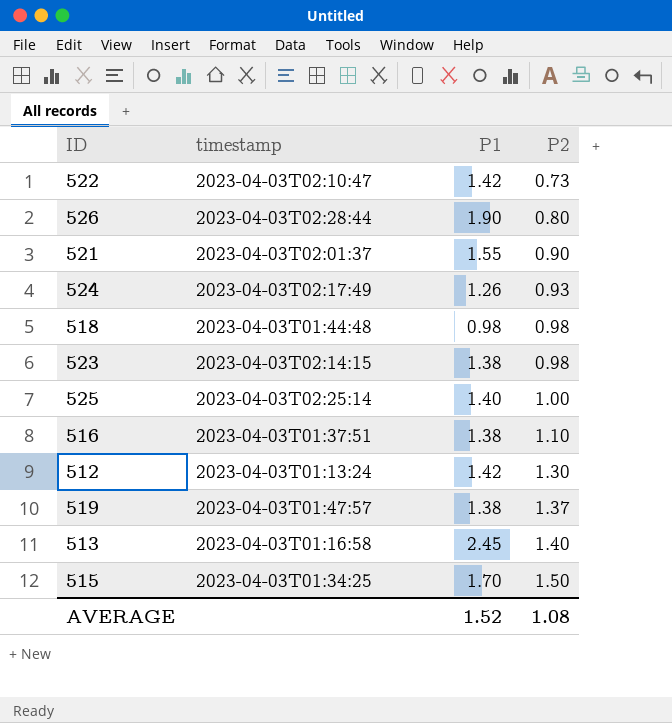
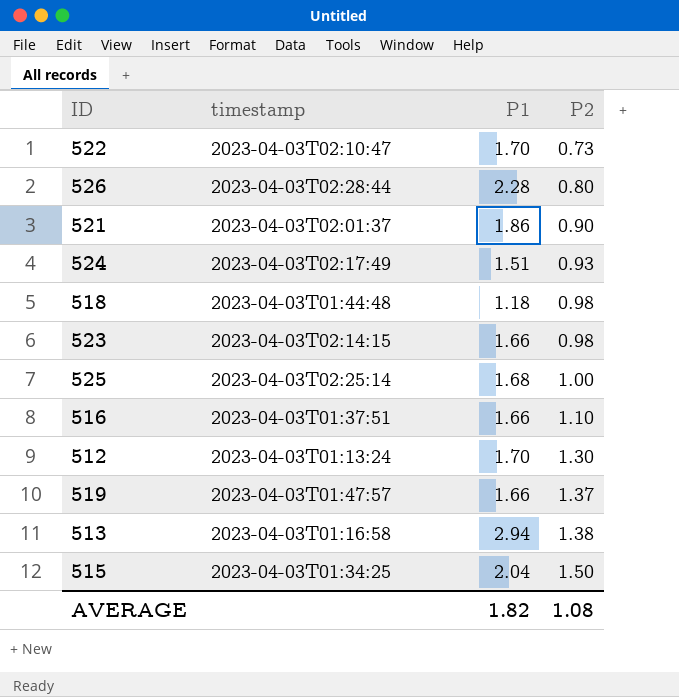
522 | P1: 1.42 -> 1.70
526 | P1: 1.90 -> 2.28
521 | P1: 1.55 -> 1.86
524 | P1: 1.26 -> 1.51
518 | P1: 0.98 -> 1.18
523 | P1: 1.38 -> 1.66
525 | P1: 1.40 -> 1.68
516 | P1: 1.38 -> 1.66
512 | P1: 1.42 -> 1.70
519 | P1: 1.38 -> 1.66
513 | P1: 2.45 -> 2.94
513 | P2: 1.40 -> 1.38
515 | P1: 1.70 -> 2.04
AVERAGE | P1: 1.52 -> 1.82

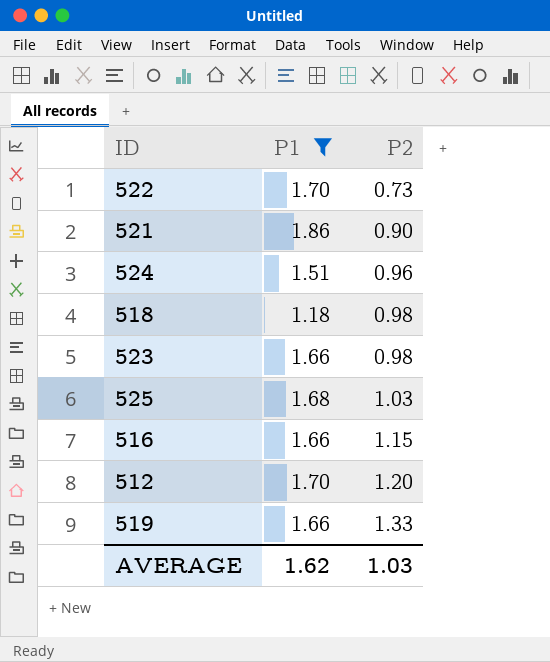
filter: none -> P1 <= 1.86
column timestamp | position: 2 -> none
524 | P2: 0.93 -> 0.96
525 | P2: 1.00 -> 1.03
516 | P2: 1.10 -> 1.15
512 | P2: 1.30 -> 1.20
519 | P2: 1.37 -> 1.33
AVERAGE | P1: 1.82 -> 1.62
AVERAGE | P2: 1.08 -> 1.03

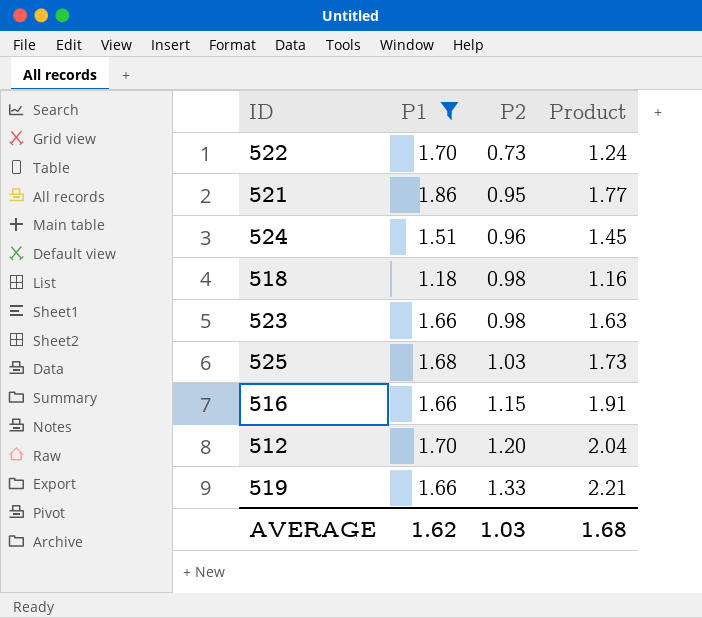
column Product | formula: none -> [P1] * [P2]
521 | P2: 0.90 -> 0.95

